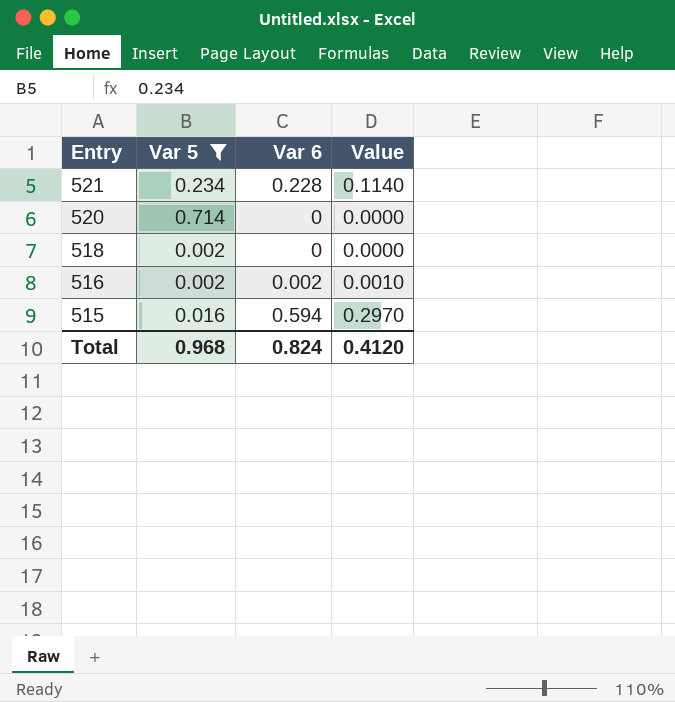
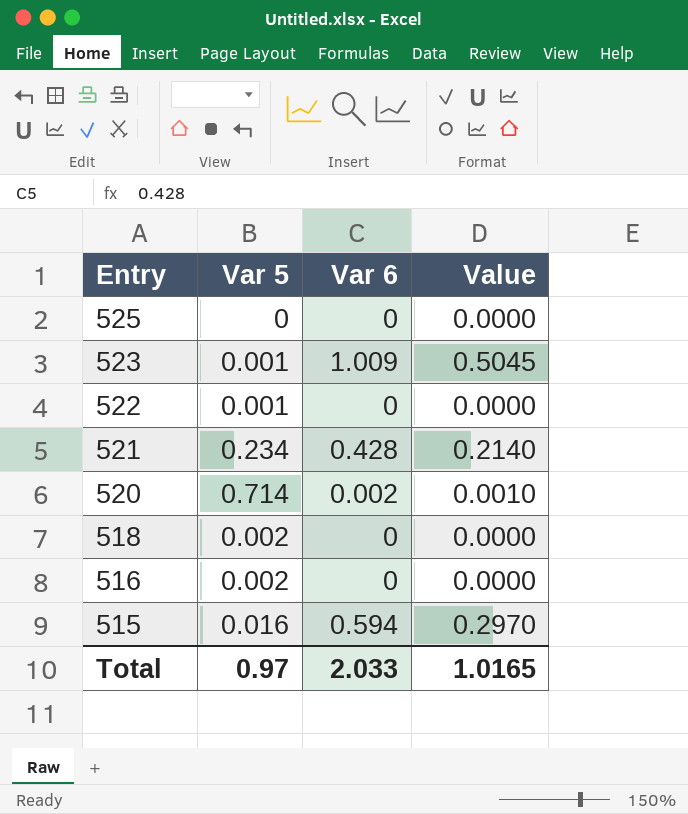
filter: Var 5 >= 0.002 -> none
521 | Var 6: 0.228 -> 0.428
521 | Value: 0.1140 -> 0.2140
520 | Var 6: 0 -> 0.002
520 | Value: 0.0000 -> 0.0010
516 | Var 6: 0.002 -> 0
516 | Value: 0.0010 -> 0.0000
Total | Var 5: 0.968 -> 0.97
Total | Var 6: 0.824 -> 2.033
Total | Value: 0.4120 -> 1.0165

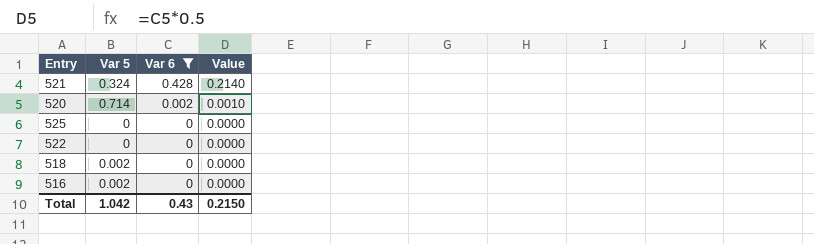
filter: none -> Var 6 <= 0.428
row order: Entry descending -> Var 6 descending
521 | Var 5: 0.234 -> 0.324
522 | Var 5: 0.001 -> 0
Total | Var 5: 0.97 -> 1.042
Total | Var 6: 2.033 -> 0.43
Total | Value: 1.0165 -> 0.2150

